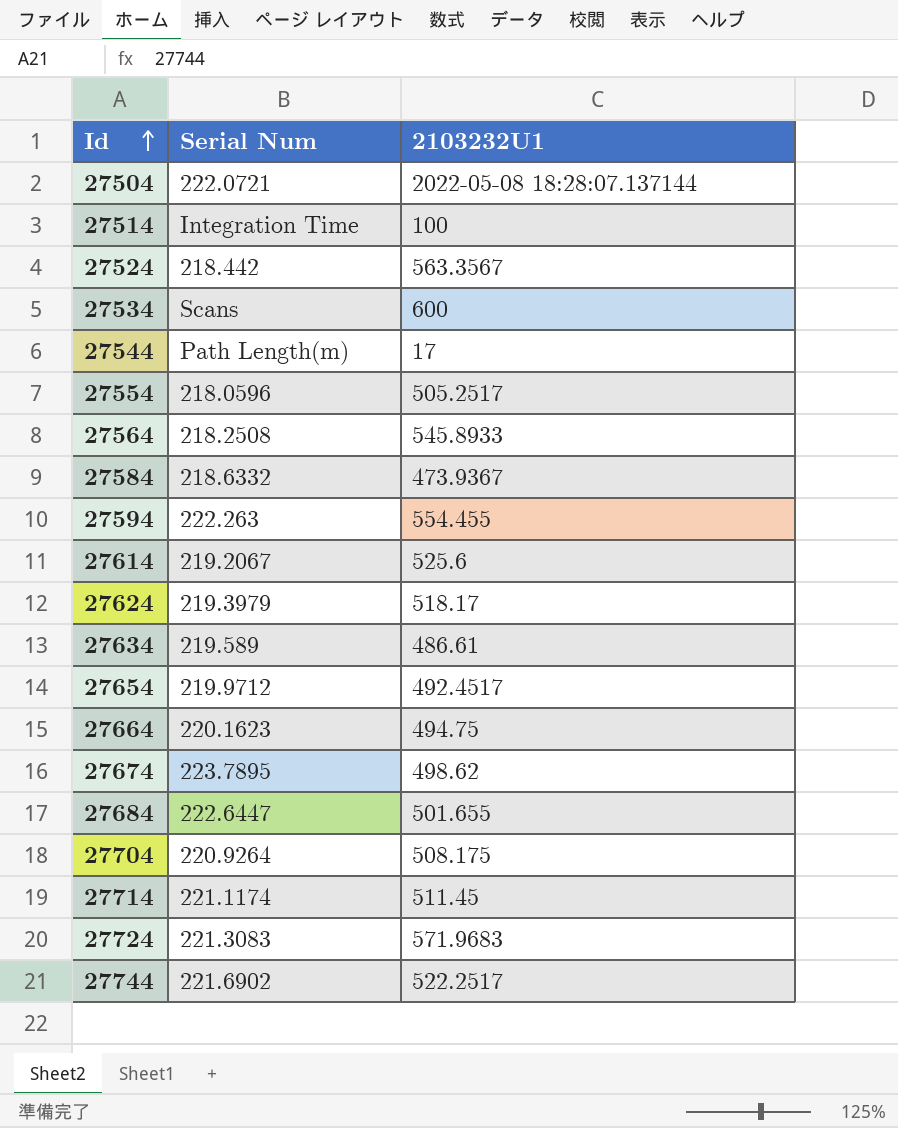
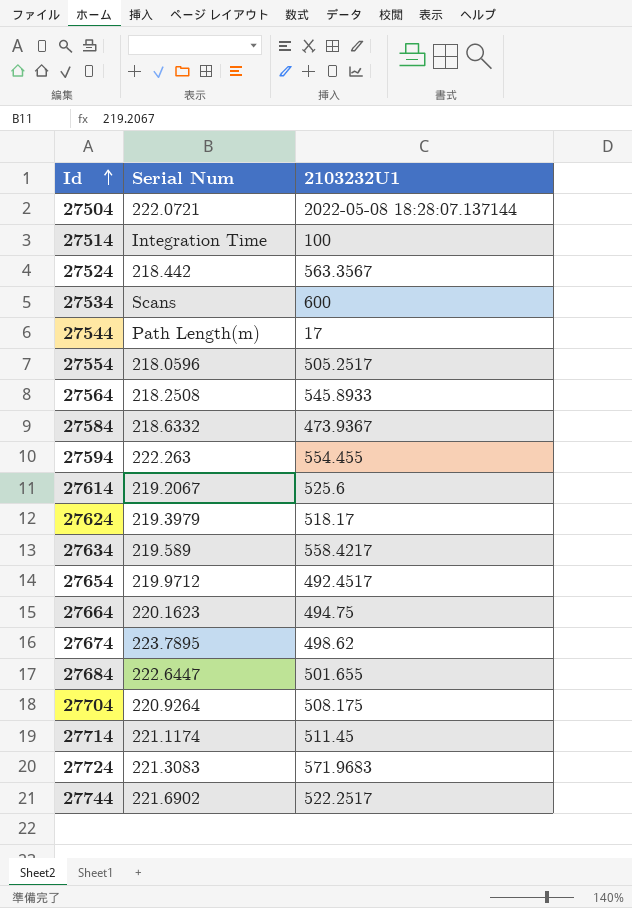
27634 | 2103232U1: 486.61 -> 558.4217

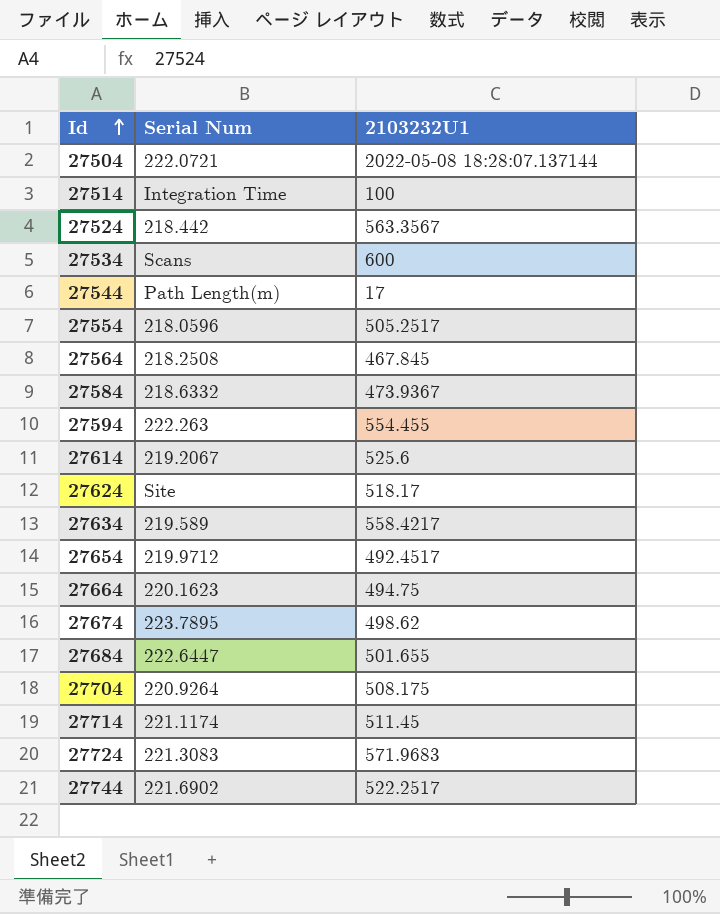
27564 | 2103232U1: 545.8933 -> 467.845
27624 | Serial Num: 219.3979 -> Site

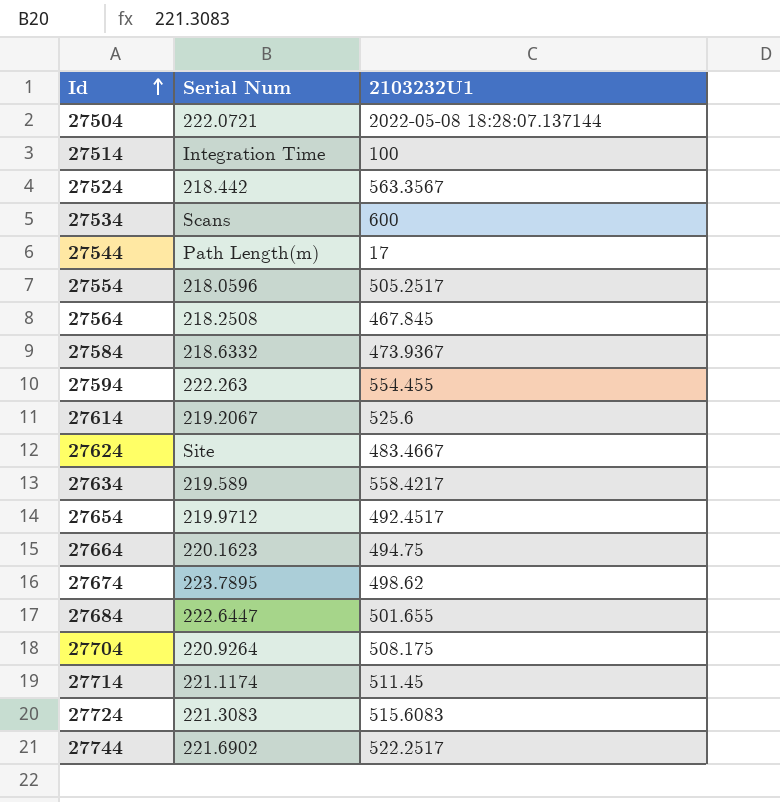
27624 | 2103232U1: 518.17 -> 483.4667
27724 | 2103232U1: 571.9683 -> 515.6083

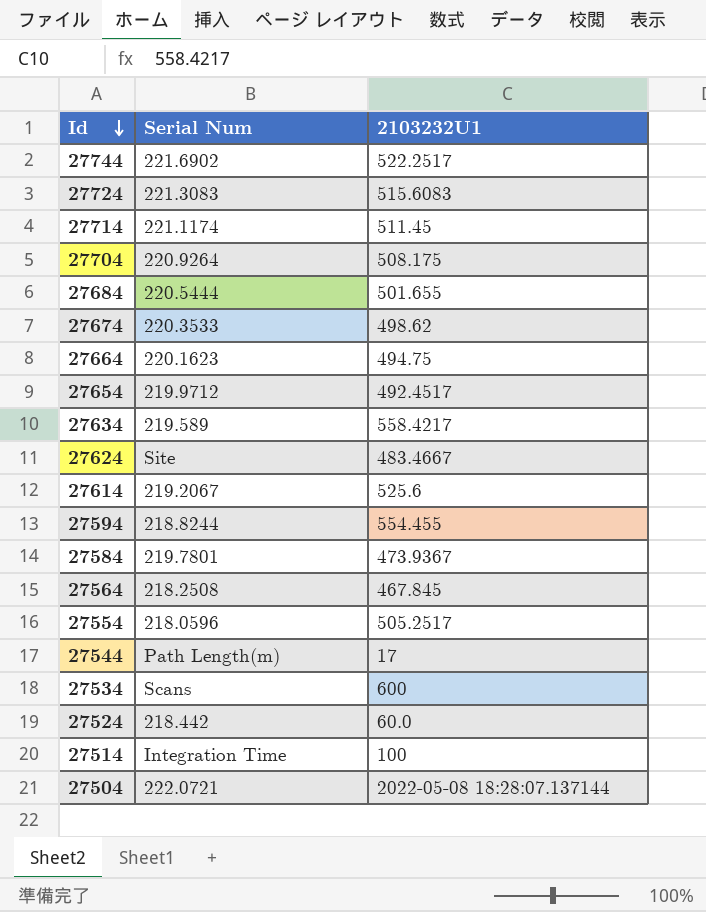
row order: Id ascending -> Id descending
27684 | Serial Num: 222.6447 -> 220.5444
27674 | Serial Num: 223.7895 -> 220.3533
27594 | Serial Num: 222.263 -> 218.8244
27584 | Serial Num: 218.6332 -> 219.7801
27524 | 2103232U1: 563.3567 -> 60.0

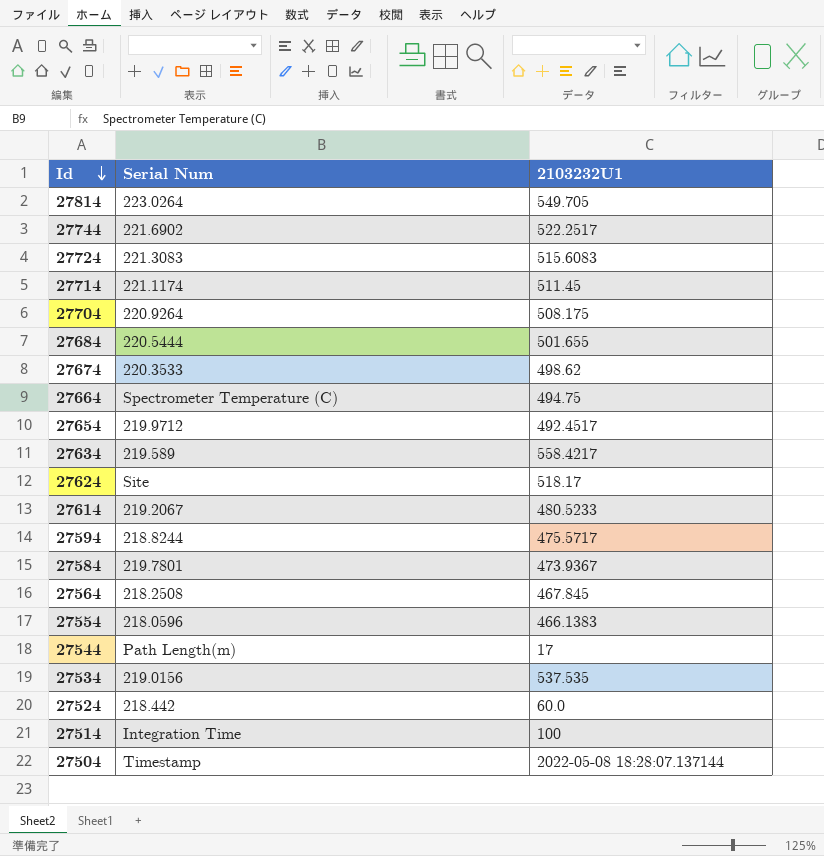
row 27814: none -> 223.0264 | 549.705
27664 | Serial Num: 220.1623 -> Spectrometer Temperature (C)
27624 | 2103232U1: 483.4667 -> 518.17
27614 | 2103232U1: 525.6 -> 480.5233
27594 | 2103232U1: 554.455 -> 475.5717
27554 | 2103232U1: 505.2517 -> 466.1383
27534 | Serial Num: Scans -> 219.0156
27534 | 2103232U1: 600 -> 537.535
27504 | Serial Num: 222.0721 -> Timestamp

